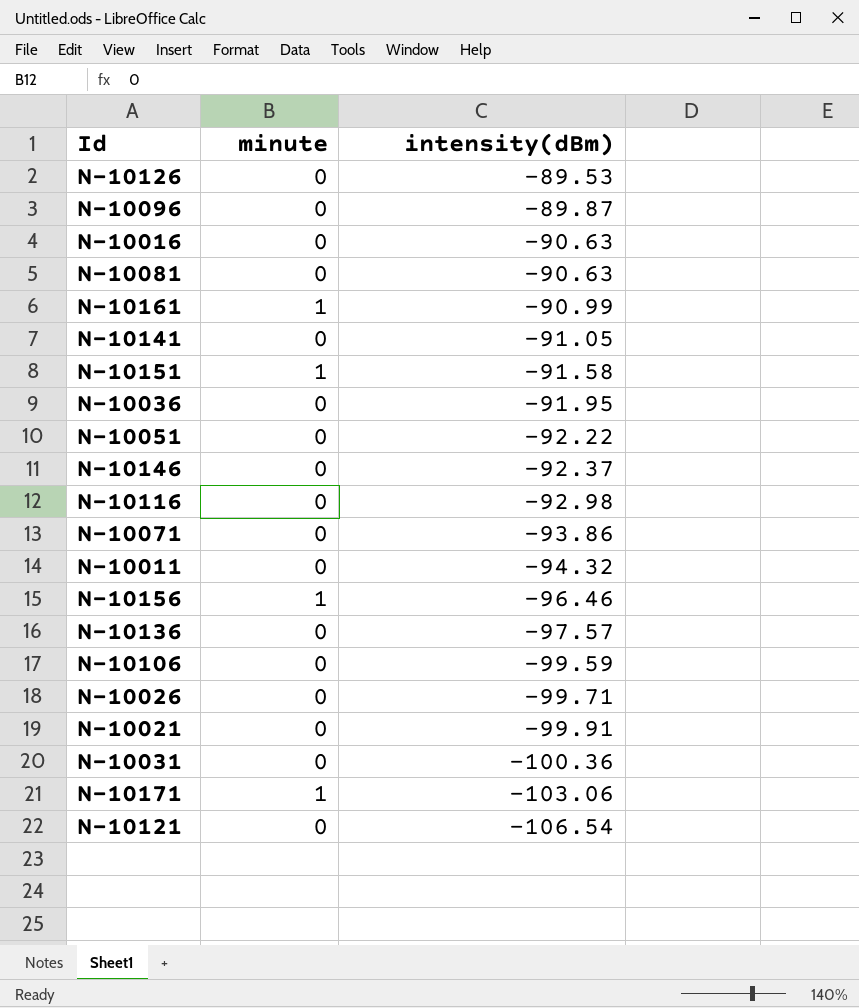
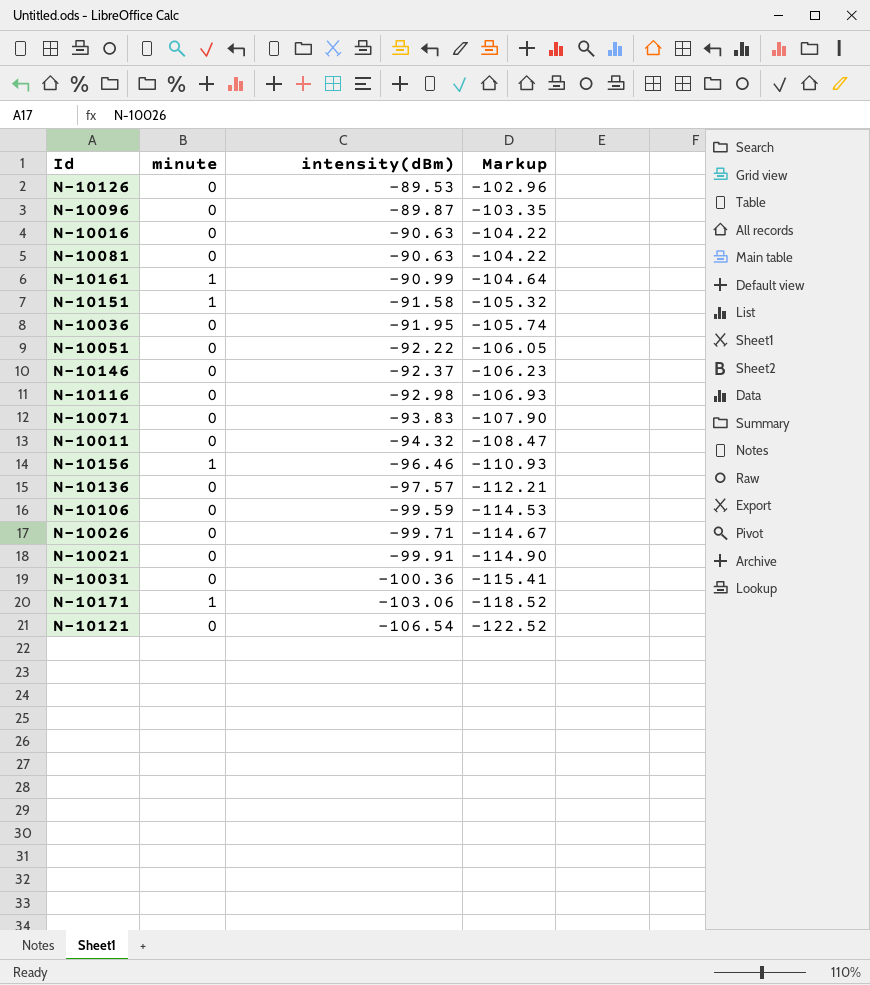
column Markup | formula: none -> [intensity(dBm)] * 1.15
row N-10141: 0 | -91.05 -> none
N-10071 | intensity(dBm): -93.86 -> -93.83

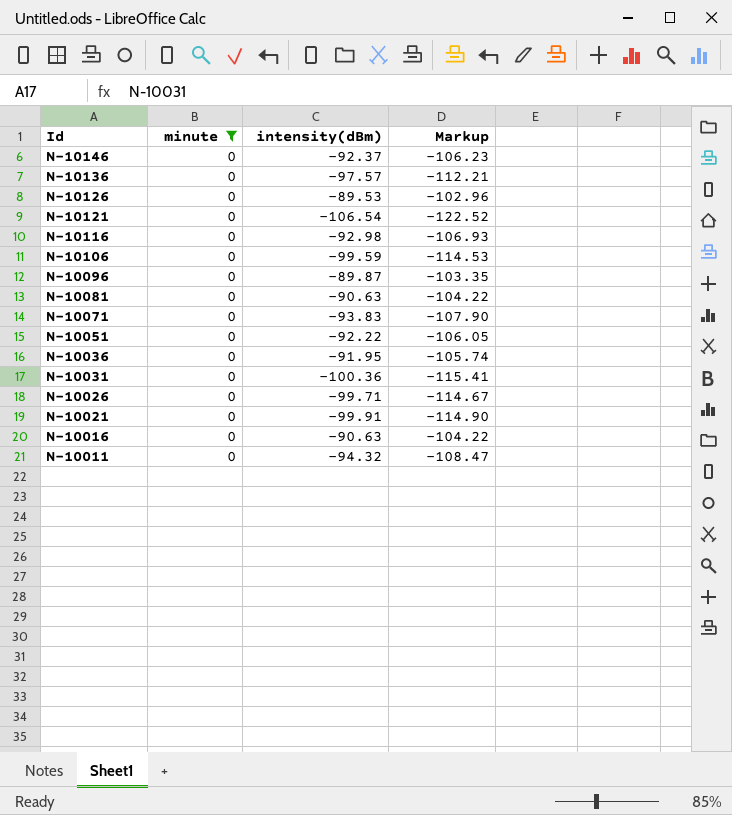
filter: none -> minute = 0
row order: intensity(dBm) descending -> Id descending

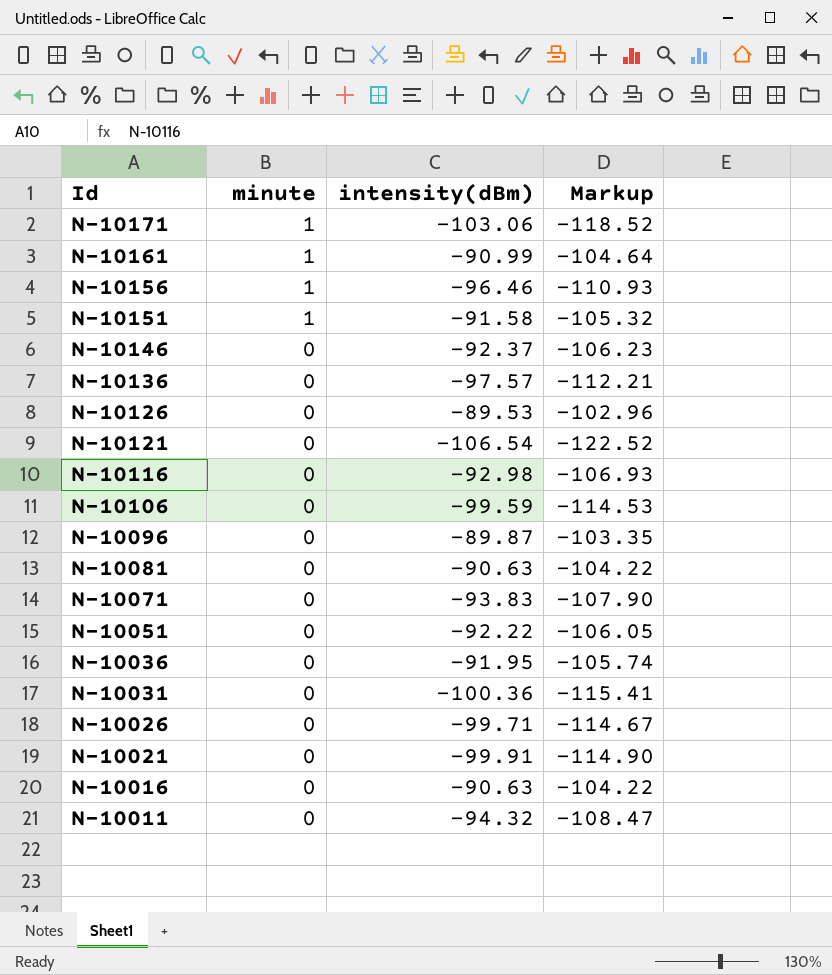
filter: minute = 0 -> none

